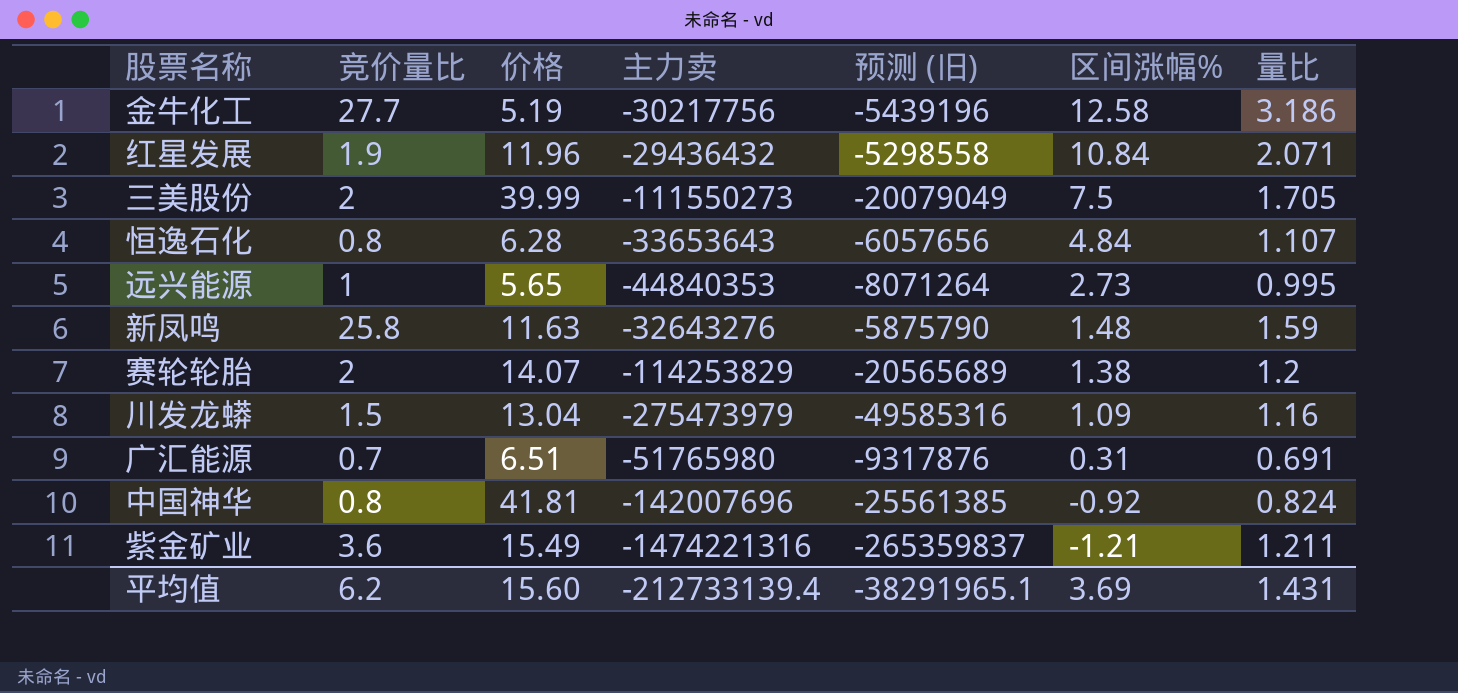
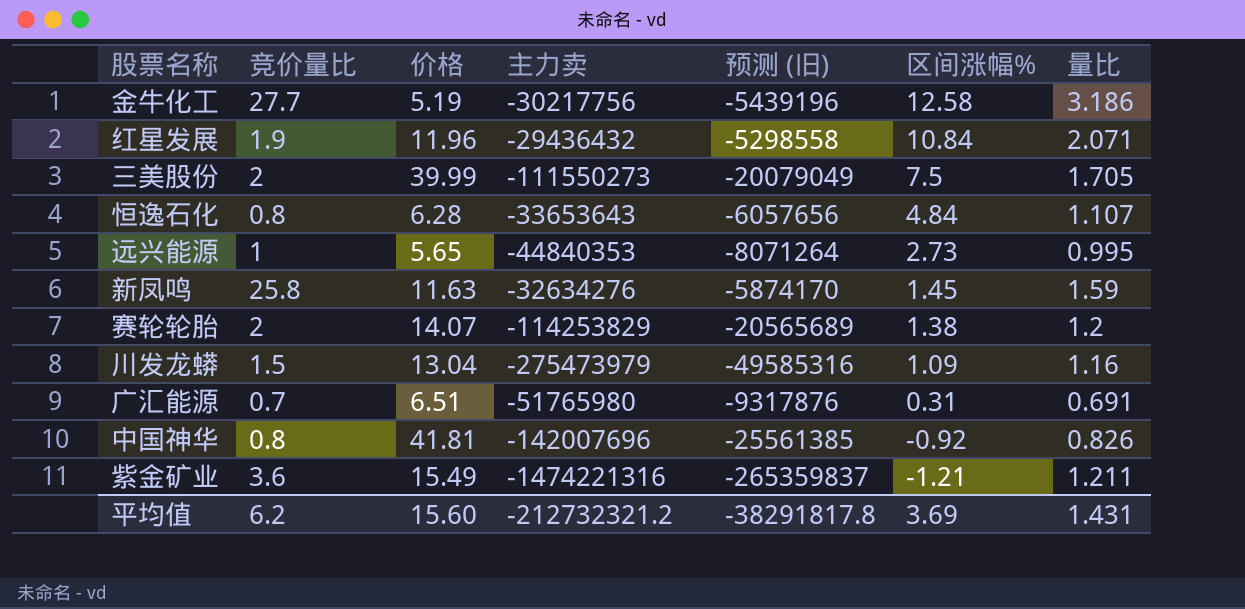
新凤鸣 | 主力卖: -32643276 -> -32634276
新凤鸣 | 预测 (旧): -5875790 -> -5874170
新凤鸣 | 区间涨幅%: 1.48 -> 1.45
中国神华 | 量比: 0.824 -> 0.826
平均值 | 主力卖: -212733139.4 -> -212732321.2
平均值 | 预测 (旧): -38291965.1 -> -38291817.8

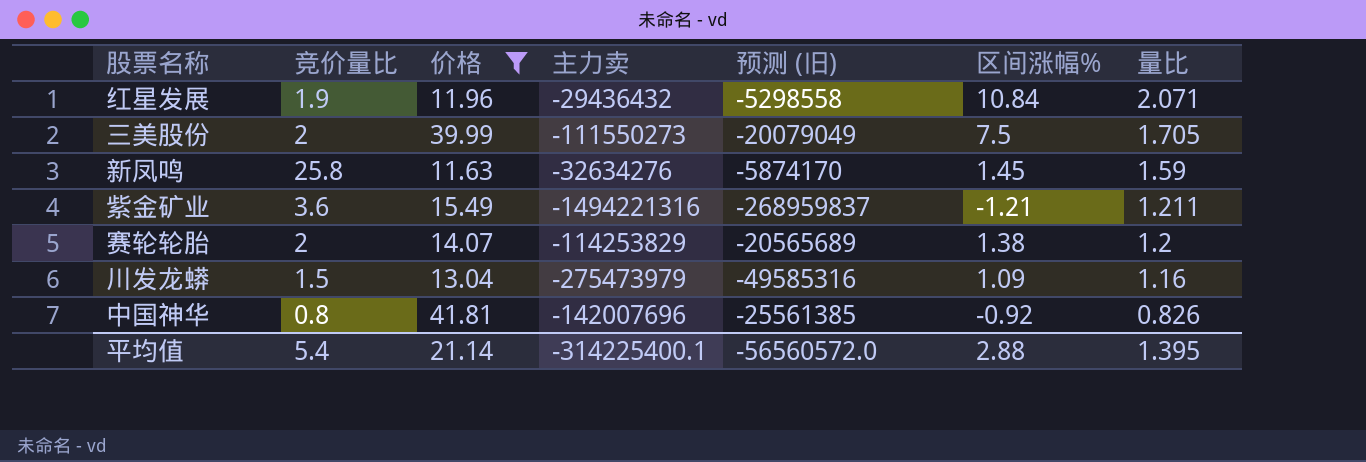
filter: none -> 价格 >= 11.63
row order: 区间涨幅% descending -> 量比 descending
紫金矿业 | 主力卖: -1474221316 -> -1494221316
紫金矿业 | 预测 (旧): -265359837 -> -268959837
平均值 | 竞价量比: 6.2 -> 5.4
平均值 | 价格: 15.60 -> 21.14
平均值 | 主力卖: -212732321.2 -> -314225400.1
平均值 | 预测 (旧): -38291817.8 -> -56560572.0
平均值 | 区间涨幅%: 3.69 -> 2.88
平均值 | 量比: 1.431 -> 1.395

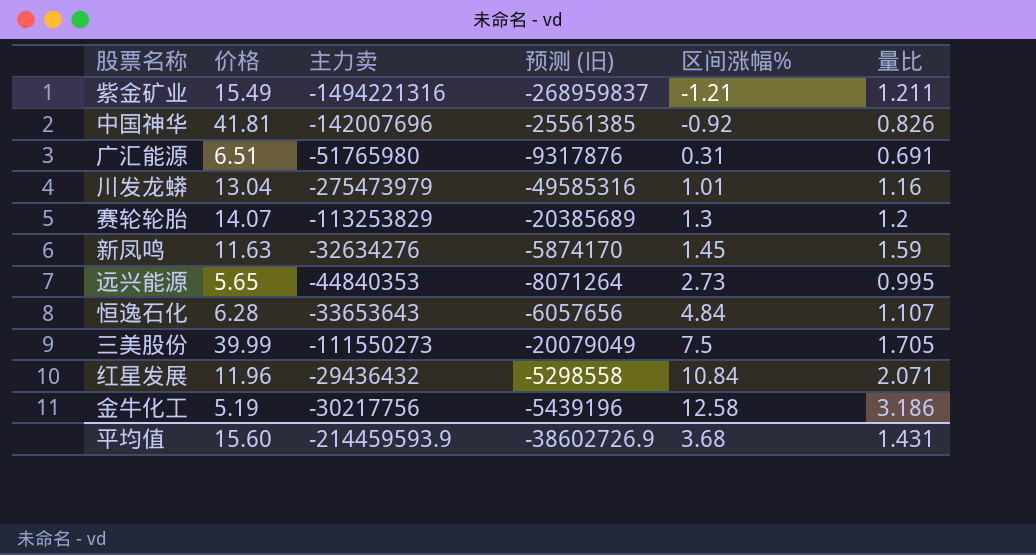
filter: 价格 >= 11.63 -> none
row order: 量比 descending -> 区间涨幅% ascending
column 竞价量比 | position: 2 -> none
川发龙蟒 | 区间涨幅%: 1.09 -> 1.01
赛轮轮胎 | 主力卖: -114253829 -> -113253829
赛轮轮胎 | 预测 (旧): -20565689 -> -20385689
赛轮轮胎 | 区间涨幅%: 1.38 -> 1.3
平均值 | 价格: 21.14 -> 15.60
平均值 | 主力卖: -314225400.1 -> -214459593.9
平均值 | 预测 (旧): -56560572.0 -> -38602726.9
平均值 | 区间涨幅%: 2.88 -> 3.68
平均值 | 量比: 1.395 -> 1.431

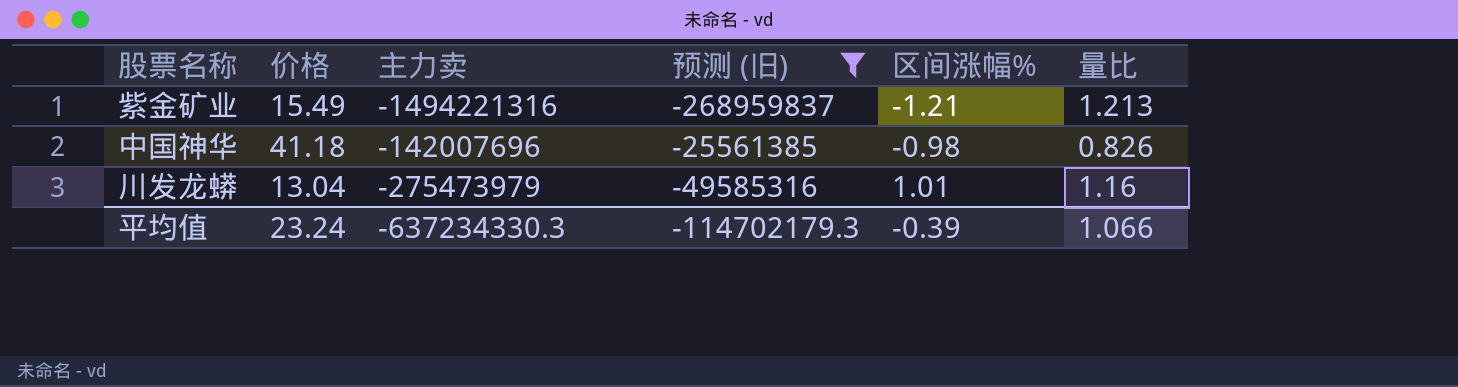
filter: none -> 预测 (旧) <= -25561385
紫金矿业 | 量比: 1.211 -> 1.213
中国神华 | 价格: 41.81 -> 41.18
中国神华 | 区间涨幅%: -0.92 -> -0.98
平均值 | 价格: 15.60 -> 23.24
平均值 | 主力卖: -214459593.9 -> -637234330.3
平均值 | 预测 (旧): -38602726.9 -> -114702179.3
平均值 | 区间涨幅%: 3.68 -> -0.39
平均值 | 量比: 1.431 -> 1.066

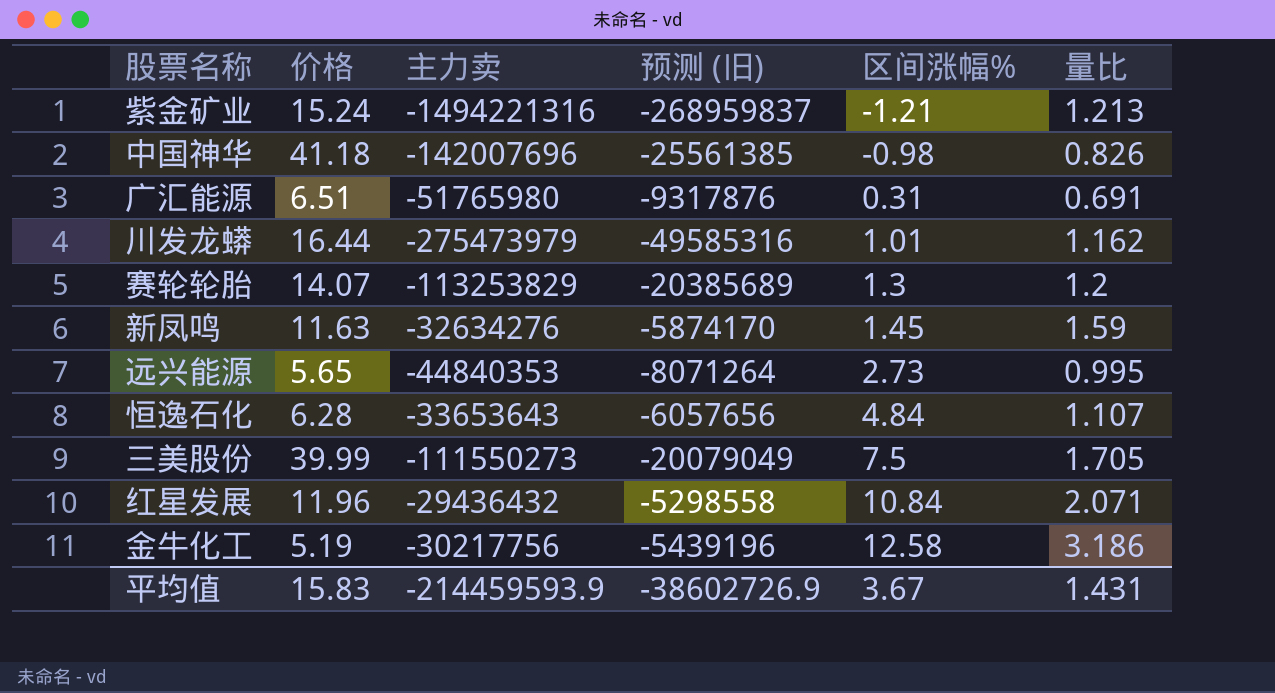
filter: 预测 (旧) <= -25561385 -> none
紫金矿业 | 价格: 15.49 -> 15.24
川发龙蟒 | 价格: 13.04 -> 16.44
川发龙蟒 | 量比: 1.16 -> 1.162
平均值 | 价格: 23.24 -> 15.83
平均值 | 主力卖: -637234330.3 -> -214459593.9
平均值 | 预测 (旧): -114702179.3 -> -38602726.9
平均值 | 区间涨幅%: -0.39 -> 3.67
平均值 | 量比: 1.066 -> 1.431

